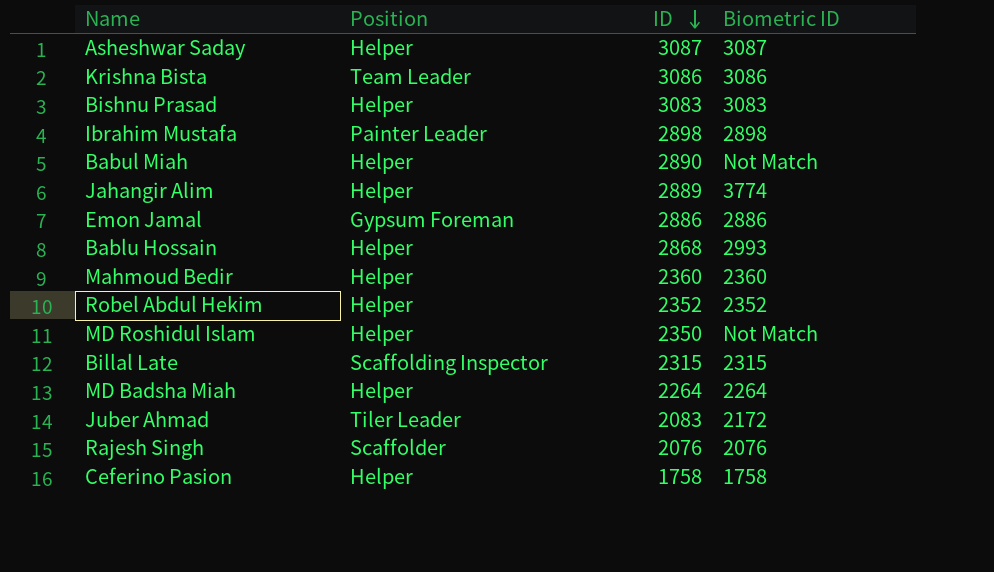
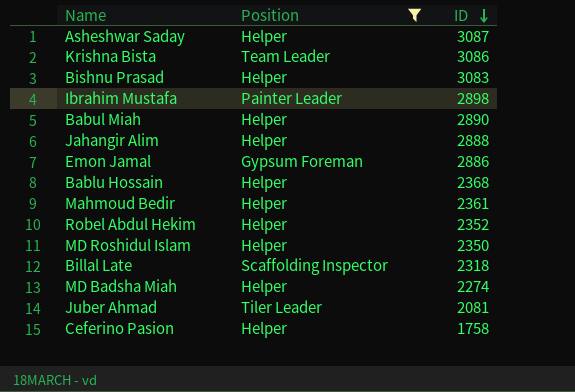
filter: none -> Position != Scaffolder
column Biometric ID | position: 4 -> none
Jahangir Alim | ID: 2889 -> 2888
Bablu Hossain | ID: 2868 -> 2368
Mahmoud Bedir | ID: 2360 -> 2361
Billal Late | ID: 2315 -> 2318
MD Badsha Miah | ID: 2264 -> 2274
Juber Ahmad | ID: 2083 -> 2081

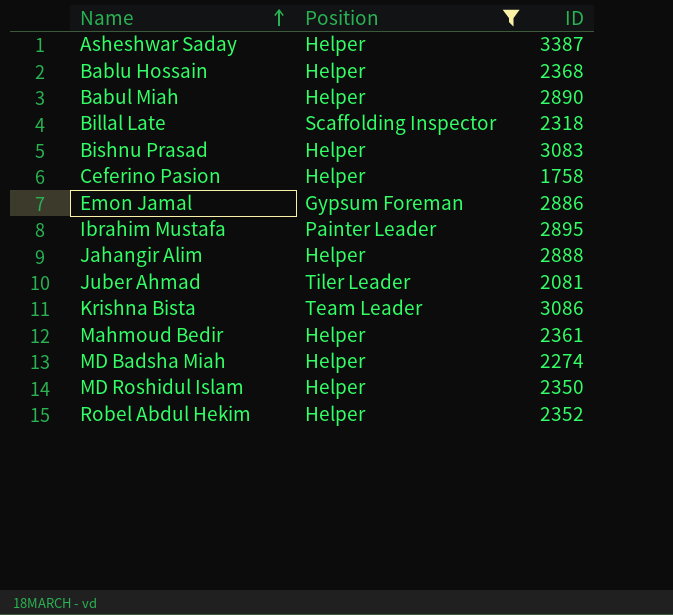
row order: ID descending -> Name ascending
Asheshwar Saday | ID: 3087 -> 3387
Ibrahim Mustafa | ID: 2898 -> 2895

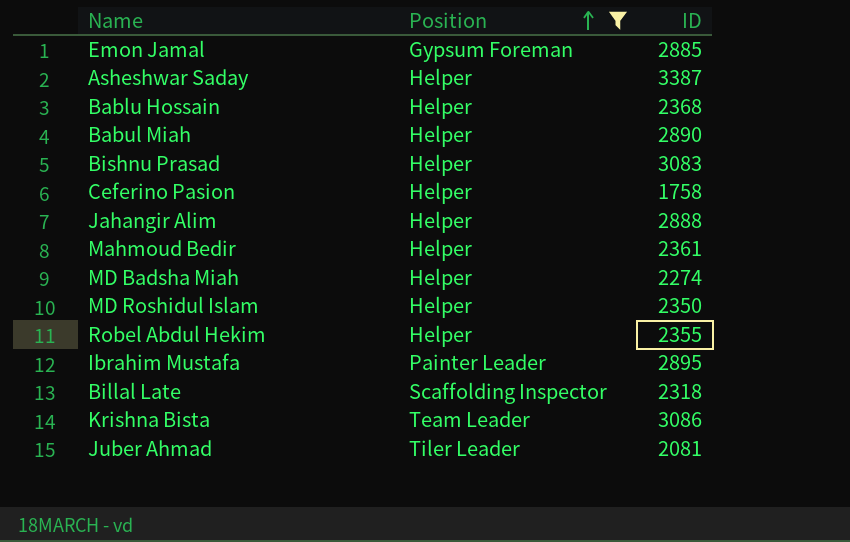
row order: Name ascending -> Position ascending
Emon Jamal | ID: 2886 -> 2885
Robel Abdul Hekim | ID: 2352 -> 2355

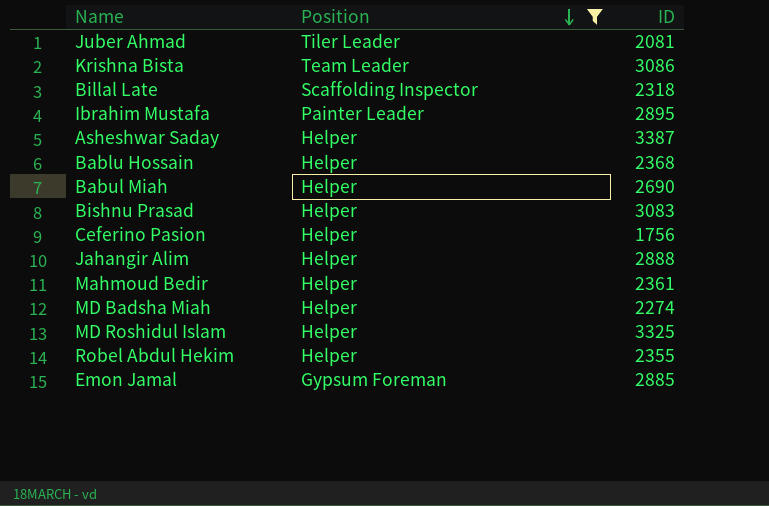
row order: Position ascending -> Position descending
Babul Miah | ID: 2890 -> 2690
Ceferino Pasion | ID: 1758 -> 1756
MD Roshidul Islam | ID: 2350 -> 3325

